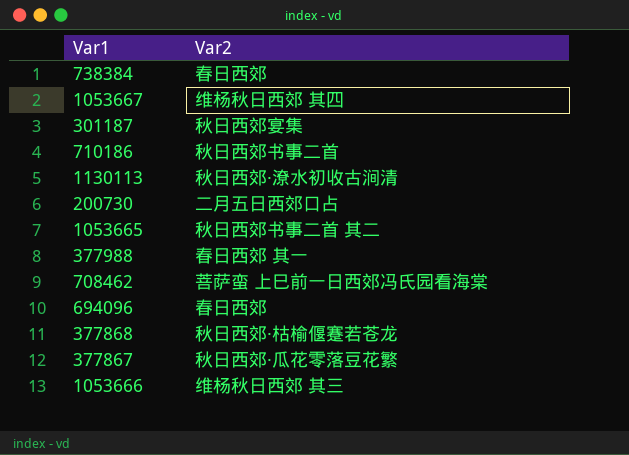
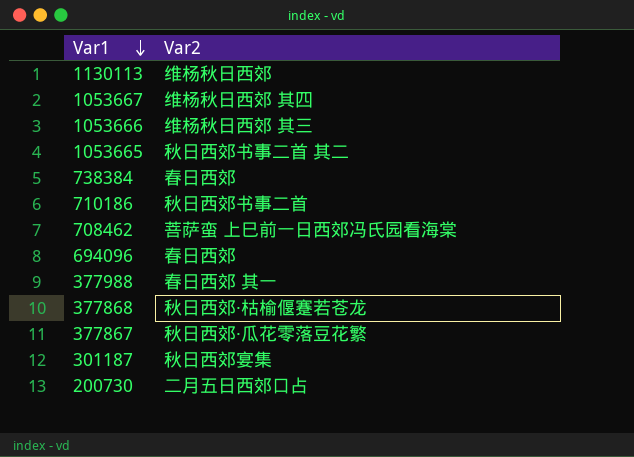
row order: none -> Var1 descending
1130113 | Var2: 秋日西郊·潦水初收古涧清 -> 维杨秋日西郊

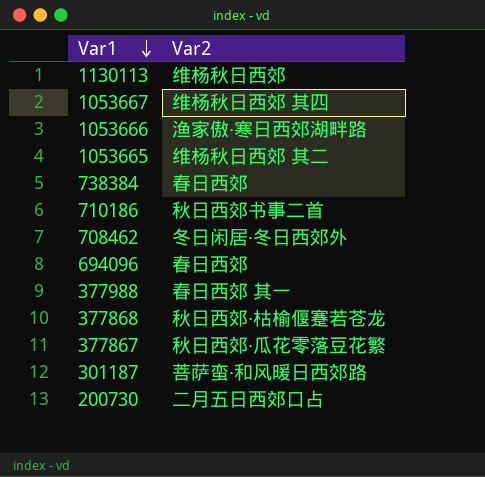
1053666 | Var2: 维杨秋日西郊 其三 -> 渔家傲·寒日西郊湖畔路
1053665 | Var2: 秋日西郊书事二首 其二 -> 维杨秋日西郊 其二
708462 | Var2: 菩萨蛮 上巳前一日西郊冯氏园看海棠 -> 冬日闲居·冬日西郊外
301187 | Var2: 秋日西郊宴集 -> 菩萨蛮·和风暖日西郊路

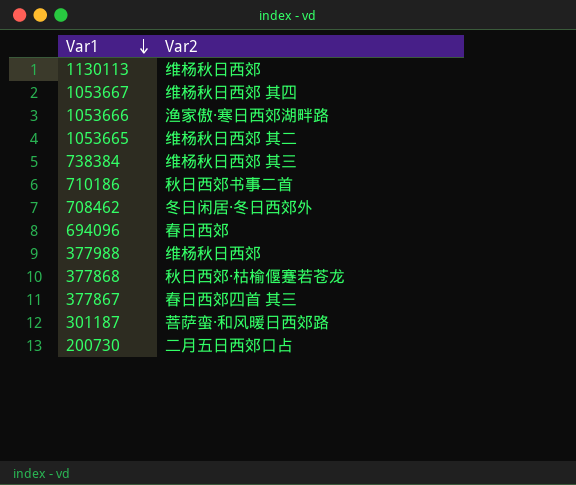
738384 | Var2: 春日西郊 -> 维杨秋日西郊 其三
377988 | Var2: 春日西郊 其一 -> 维杨秋日西郊
377867 | Var2: 秋日西郊·瓜花零落豆花繁 -> 春日西郊四首 其三

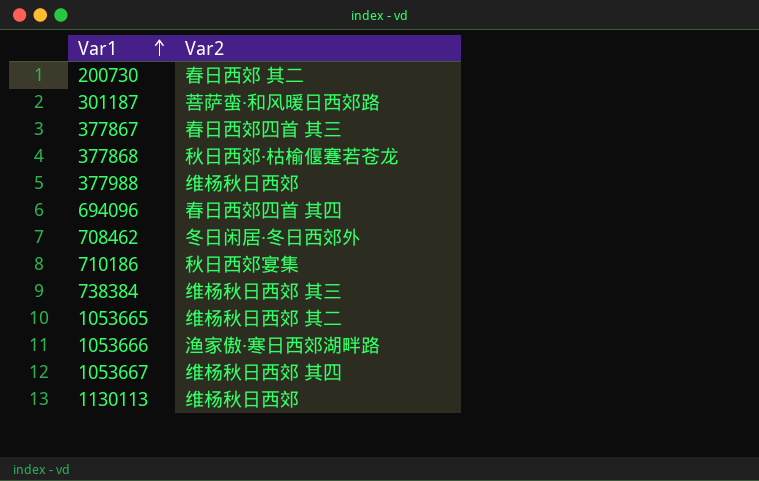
row order: Var1 descending -> Var1 ascending
200730 | Var2: 二月五日西郊口占 -> 春日西郊 其二
694096 | Var2: 春日西郊 -> 春日西郊四首 其四
710186 | Var2: 秋日西郊书事二首 -> 秋日西郊宴集

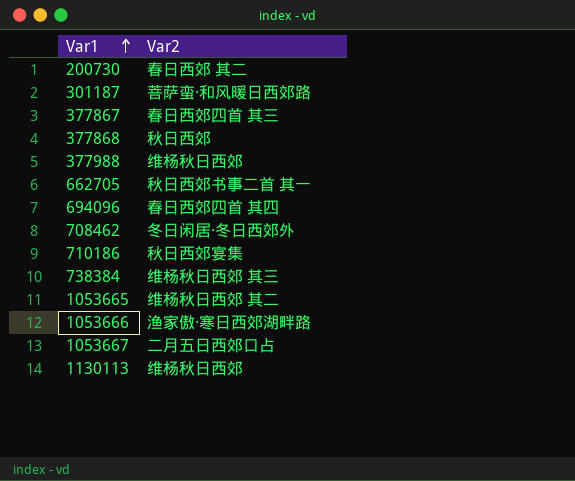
377868 | Var2: 秋日西郊·枯榆偃蹇若苍龙 -> 秋日西郊
row 662705: none -> 秋日西郊书事二首 其一
1053667 | Var2: 维杨秋日西郊 其四 -> 二月五日西郊口占

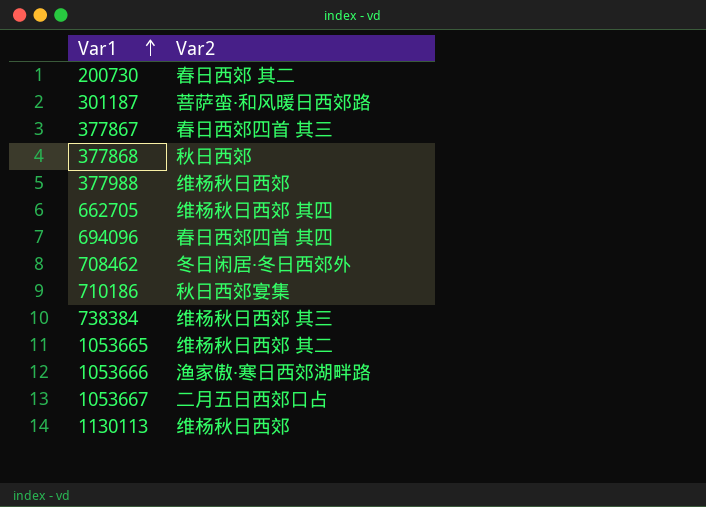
662705 | Var2: 秋日西郊书事二首 其一 -> 维杨秋日西郊 其四

